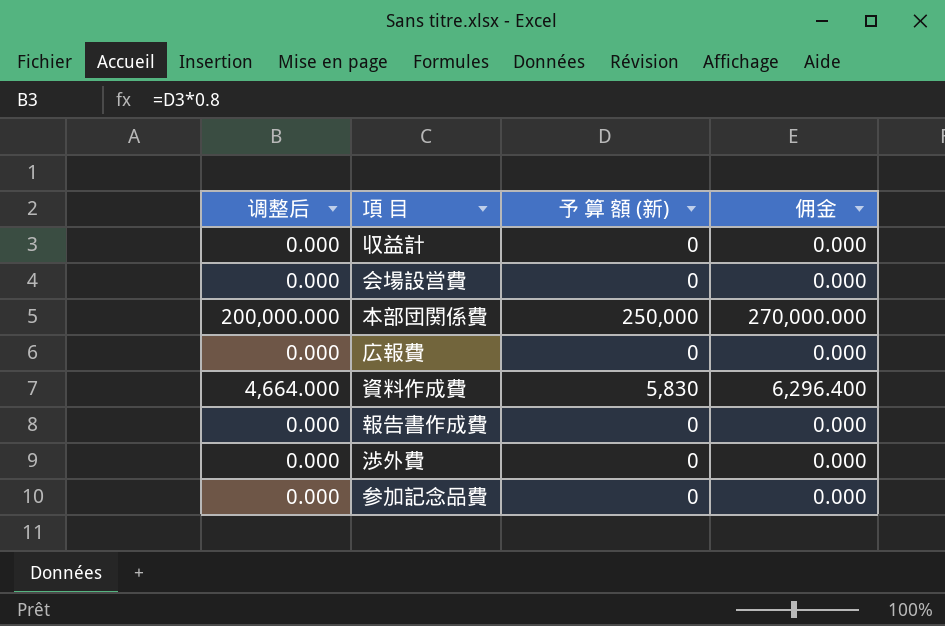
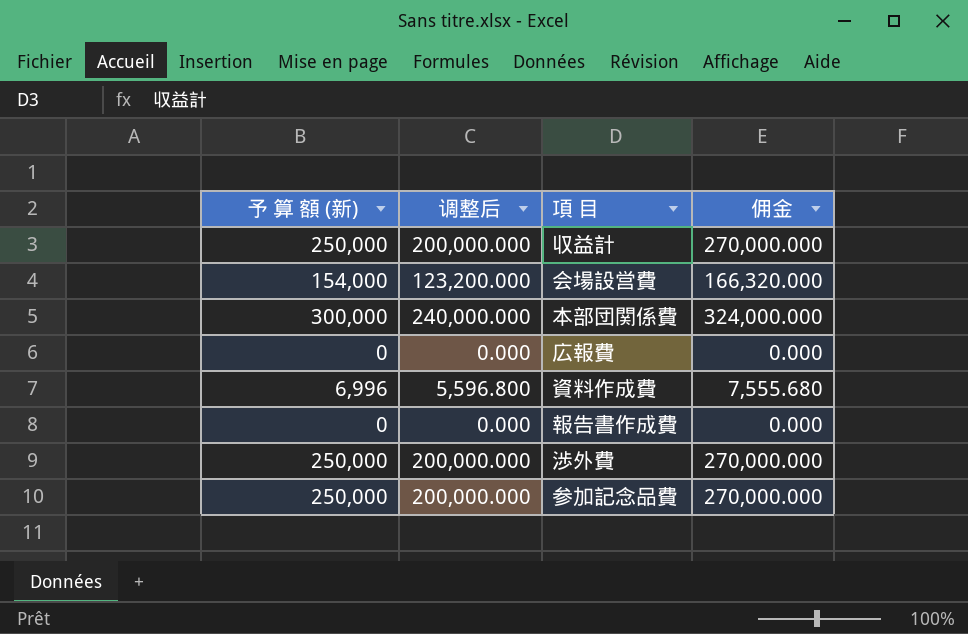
column 予 算 額 (新) | position: 3 -> 1
収益計 | 予 算 額 (新): 0 -> 250,000
収益計 | 调整后: 0.000 -> 200,000.000
収益計 | 佣金: 0.000 -> 270,000.000
会場設営費 | 予 算 額 (新): 0 -> 154,000
会場設営費 | 调整后: 0.000 -> 123,200.000
会場設営費 | 佣金: 0.000 -> 166,320.000
本部団関係費 | 予 算 額 (新): 250,000 -> 300,000
本部団関係費 | 调整后: 200,000.000 -> 240,000.000
本部団関係費 | 佣金: 270,000.000 -> 324,000.000
資料作成費 | 予 算 額 (新): 5,830 -> 6,996
資料作成費 | 调整后: 4,664.000 -> 5,596.800
資料作成費 | 佣金: 6,296.400 -> 7,555.680
渉外費 | 予 算 額 (新): 0 -> 250,000
渉外費 | 调整后: 0.000 -> 200,000.000
渉外費 | 佣金: 0.000 -> 270,000.000
参加記念品費 | 予 算 額 (新): 0 -> 250,000
参加記念品費 | 调整后: 0.000 -> 200,000.000
参加記念品費 | 佣金: 0.000 -> 270,000.000

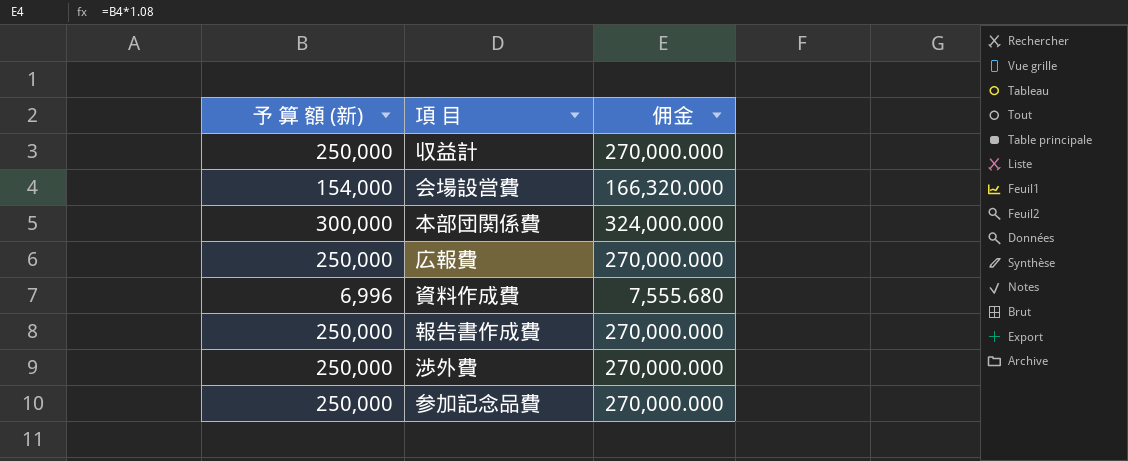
column 调整后 | formula: [予 算 額 (新)] * 0.8 -> none
広報費 | 予 算 額 (新): 0 -> 250,000
広報費 | 佣金: 0.000 -> 270,000.000
報告書作成費 | 予 算 額 (新): 0 -> 250,000
報告書作成費 | 佣金: 0.000 -> 270,000.000

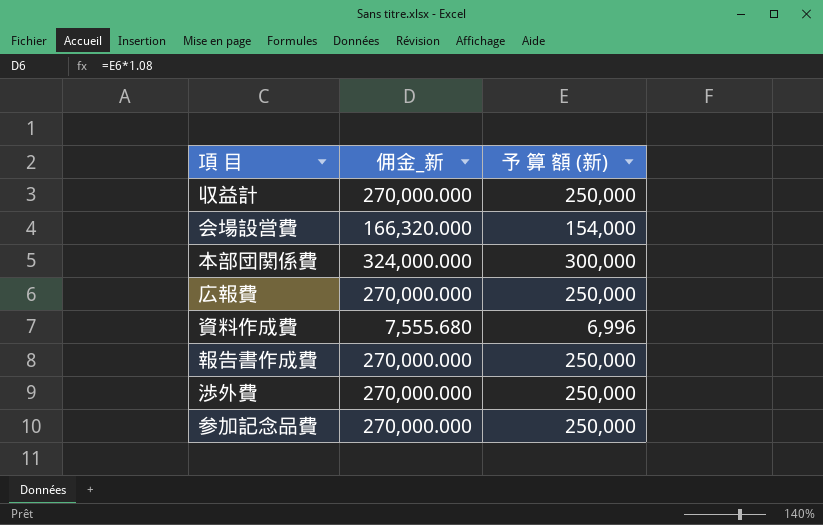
column name: 佣金 -> 佣金_新
column 予 算 額 (新) | position: 1 -> 3

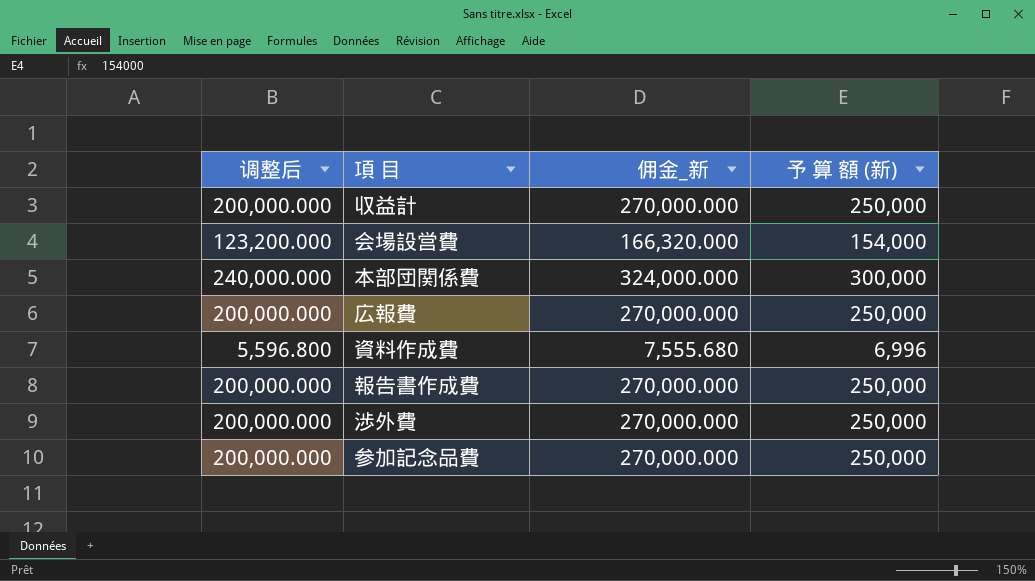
column 调整后 | formula: none -> [予 算 額 (新)] * 0.8

